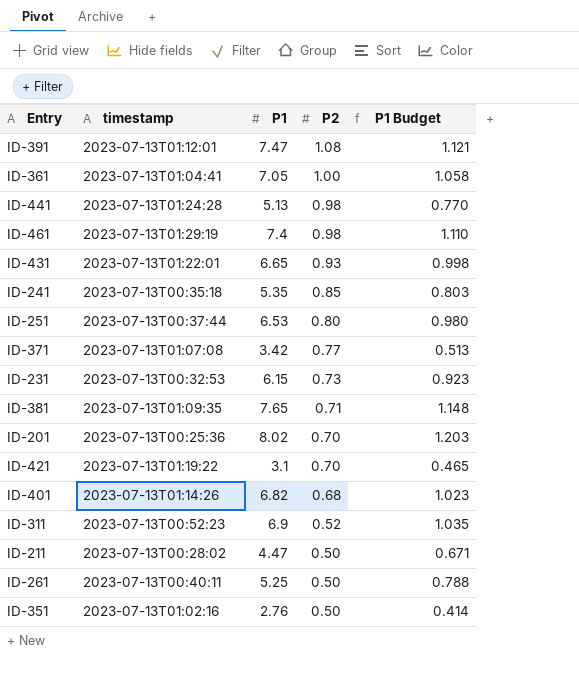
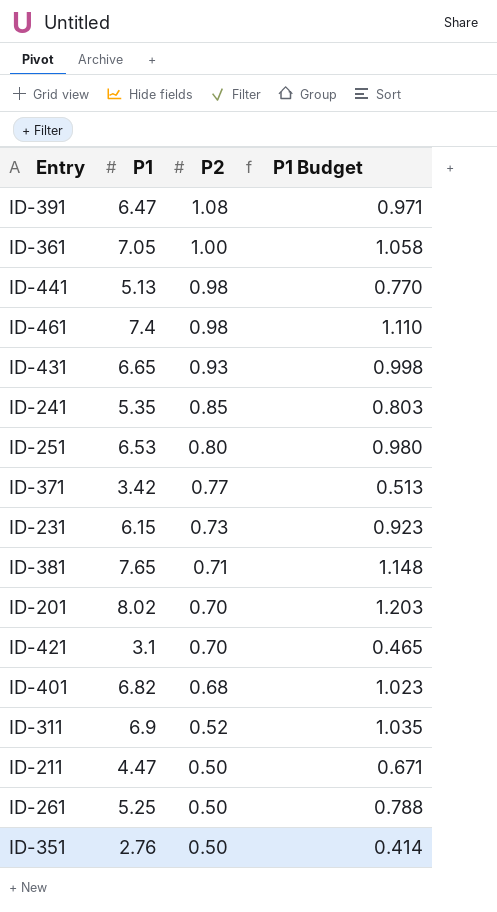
column timestamp | position: 2 -> none
ID-391 | P1: 7.47 -> 6.47
ID-391 | P1 Budget: 1.121 -> 0.971

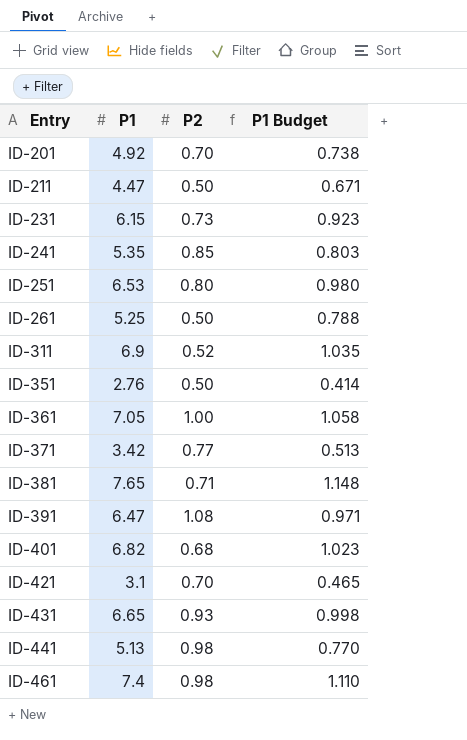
row order: P2 descending -> Entry ascending
ID-201 | P1: 8.02 -> 4.92
ID-201 | P1 Budget: 1.203 -> 0.738

